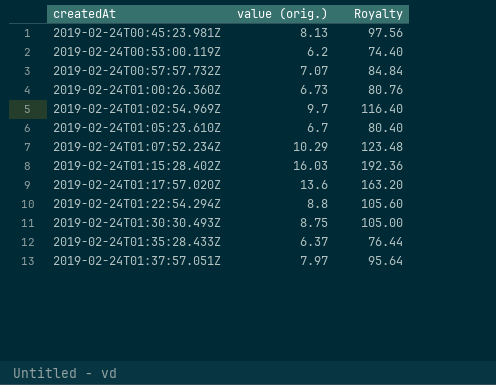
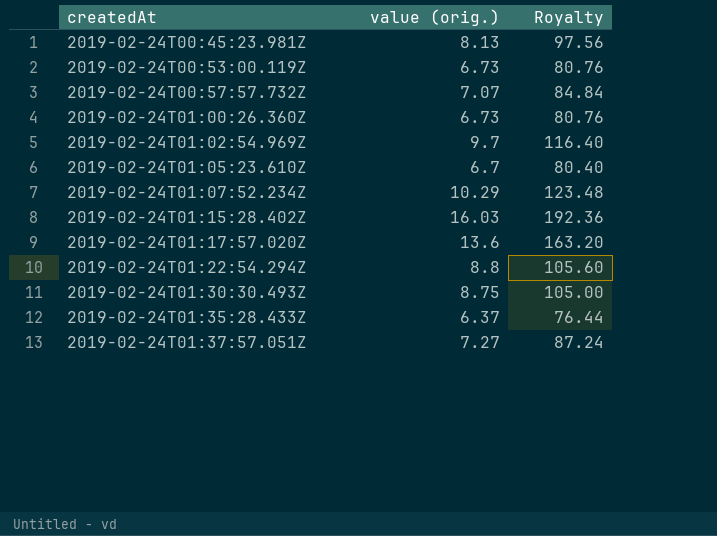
2019-02-24T00:53:00.119Z | value (orig.): 6.2 -> 6.73
2019-02-24T00:53:00.119Z | Royalty: 74.40 -> 80.76
2019-02-24T01:37:57.051Z | value (orig.): 7.97 -> 7.27
2019-02-24T01:37:57.051Z | Royalty: 95.64 -> 87.24

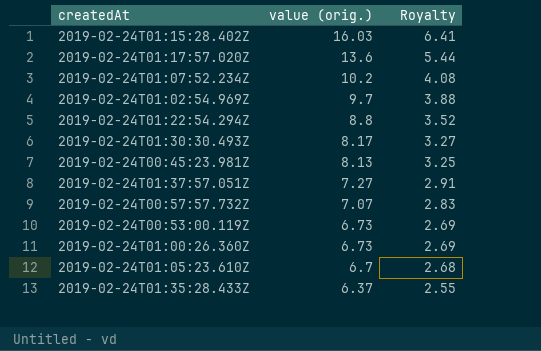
row order: createdAt ascending -> value (orig.) descending
column Royalty | formula: [value (orig.)] * 12 -> [value (orig.)] * 0.4
2019-02-24T01:07:52.234Z | value (orig.): 10.29 -> 10.2
2019-02-24T01:30:30.493Z | value (orig.): 8.75 -> 8.17

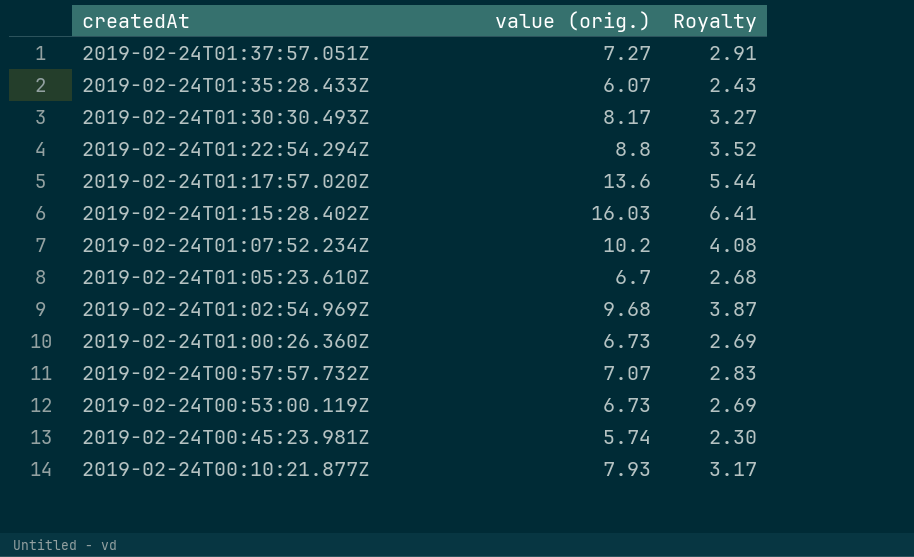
row order: value (orig.) descending -> createdAt descending
2019-02-24T01:35:28.433Z | value (orig.): 6.37 -> 6.07
2019-02-24T01:35:28.433Z | Royalty: 2.55 -> 2.43
2019-02-24T01:02:54.969Z | value (orig.): 9.7 -> 9.68
2019-02-24T01:02:54.969Z | Royalty: 3.88 -> 3.87
2019-02-24T00:45:23.981Z | value (orig.): 8.13 -> 5.74
2019-02-24T00:45:23.981Z | Royalty: 3.25 -> 2.30
row 2019-02-24T00:10:21.877Z: none -> 7.93 | 3.17

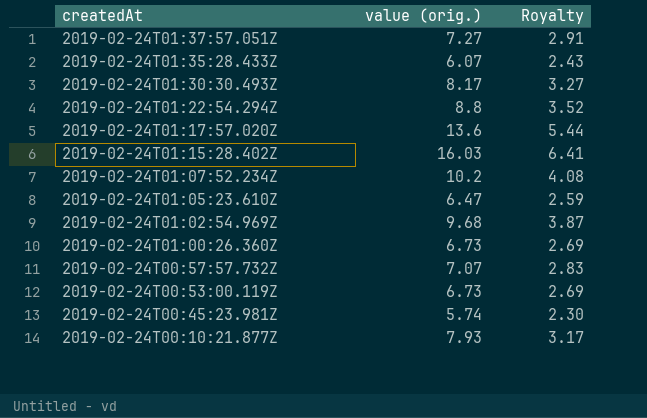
2019-02-24T01:05:23.610Z | value (orig.): 6.7 -> 6.47
2019-02-24T01:05:23.610Z | Royalty: 2.68 -> 2.59

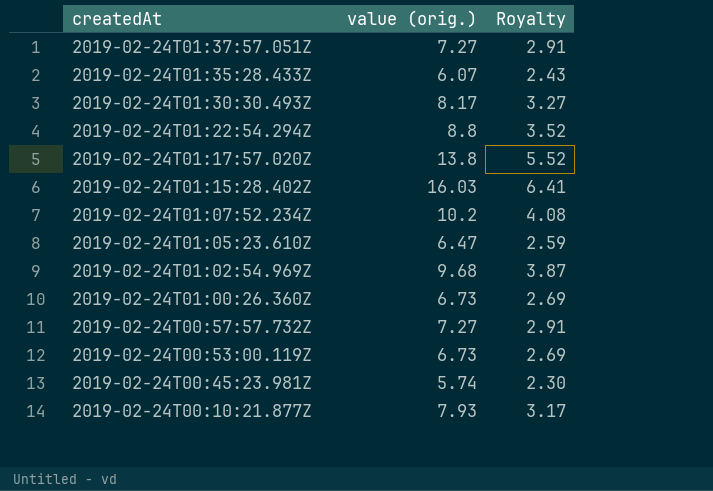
2019-02-24T01:17:57.020Z | value (orig.): 13.6 -> 13.8
2019-02-24T01:17:57.020Z | Royalty: 5.44 -> 5.52
2019-02-24T00:57:57.732Z | value (orig.): 7.07 -> 7.27
2019-02-24T00:57:57.732Z | Royalty: 2.83 -> 2.91

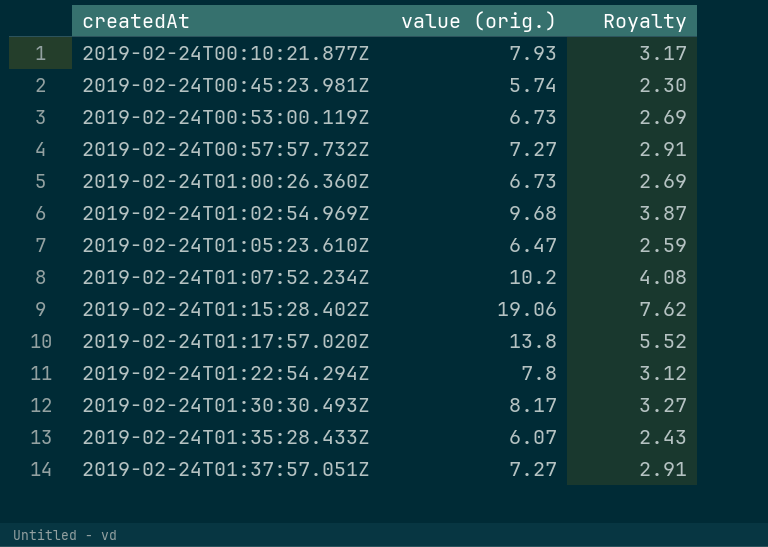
row order: createdAt descending -> createdAt ascending
2019-02-24T01:15:28.402Z | value (orig.): 16.03 -> 19.06
2019-02-24T01:15:28.402Z | Royalty: 6.41 -> 7.62
2019-02-24T01:22:54.294Z | value (orig.): 8.8 -> 7.8
2019-02-24T01:22:54.294Z | Royalty: 3.52 -> 3.12

